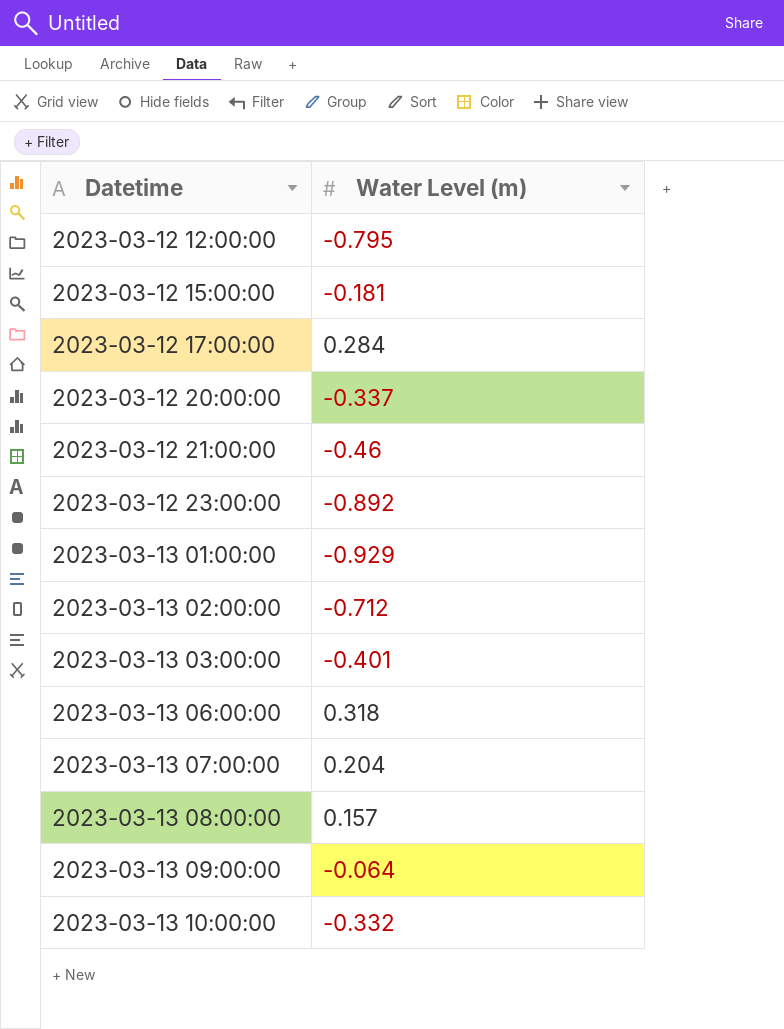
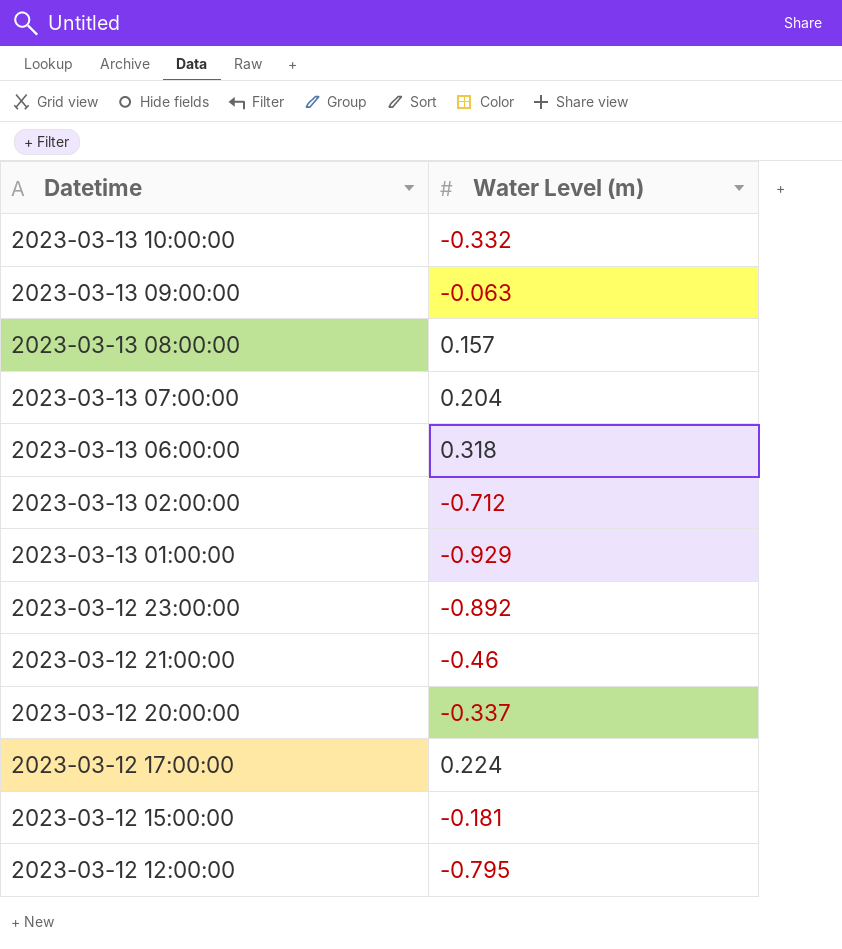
row order: Datetime ascending -> Datetime descending
row 2023-03-13 03:00:00: -0.401 -> none
2023-03-13 09:00:00 | Water Level (m): -0.064 -> -0.063
2023-03-12 17:00:00 | Water Level (m): 0.284 -> 0.224

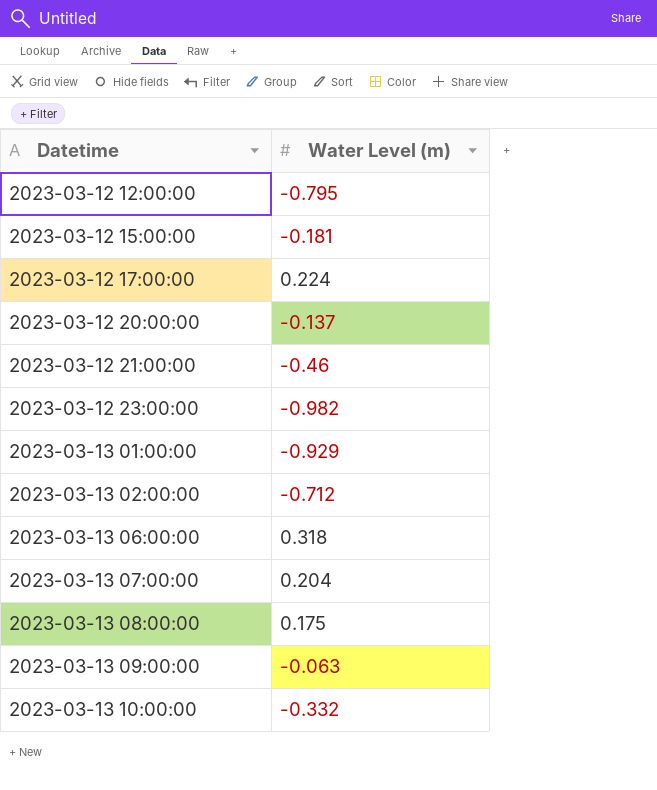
row order: Datetime descending -> Datetime ascending
2023-03-12 20:00:00 | Water Level (m): -0.337 -> -0.137
2023-03-12 23:00:00 | Water Level (m): -0.892 -> -0.982
2023-03-13 08:00:00 | Water Level (m): 0.157 -> 0.175

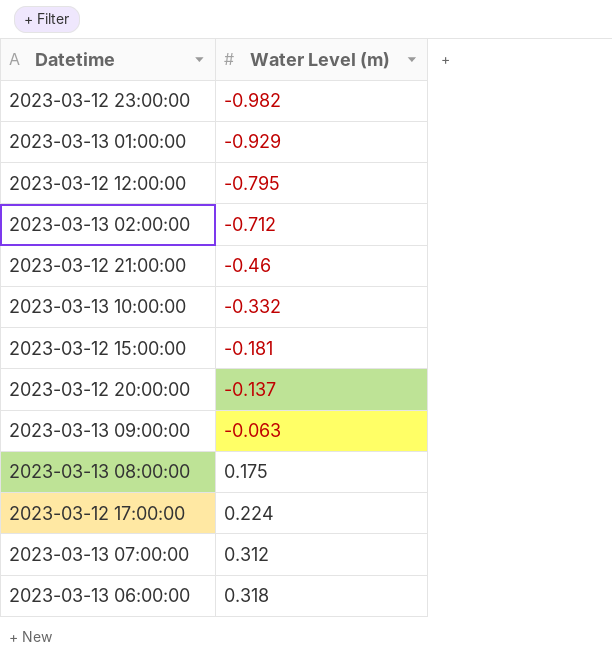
row order: Datetime ascending -> Water Level (m) ascending
2023-03-13 07:00:00 | Water Level (m): 0.204 -> 0.312

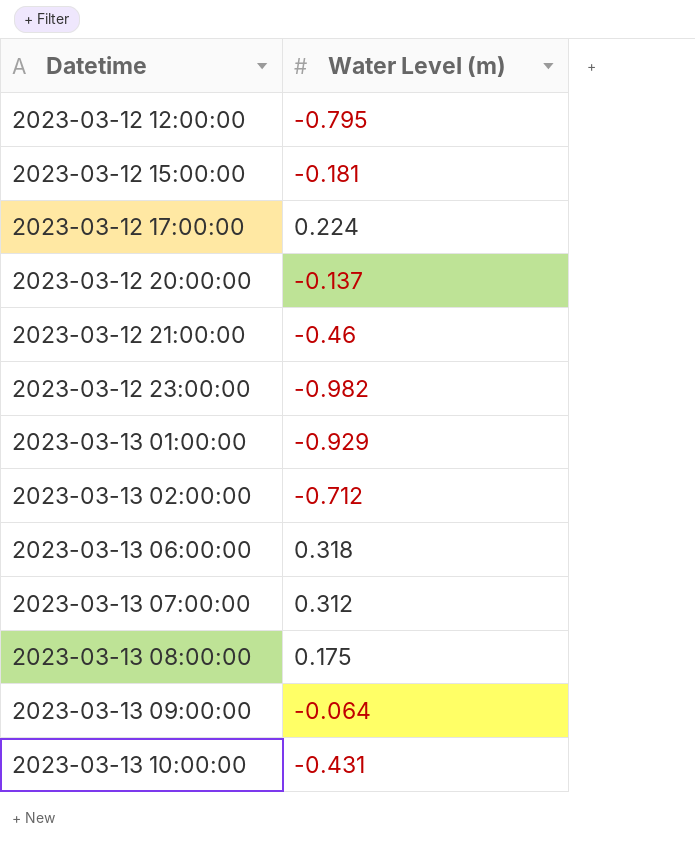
row order: Water Level (m) ascending -> Datetime ascending
2023-03-13 09:00:00 | Water Level (m): -0.063 -> -0.064
2023-03-13 10:00:00 | Water Level (m): -0.332 -> -0.431

